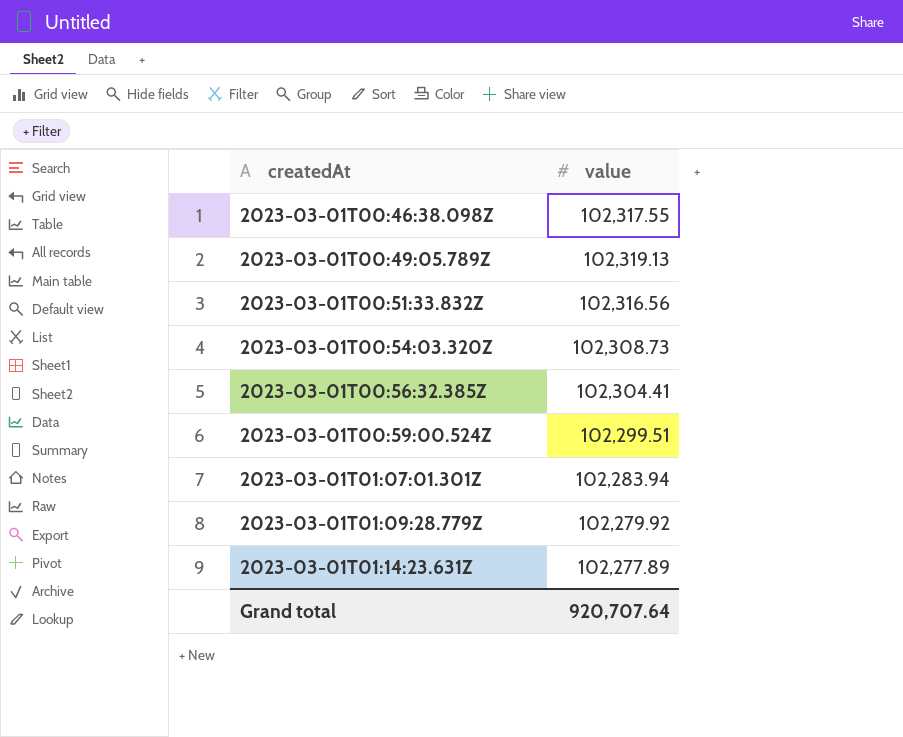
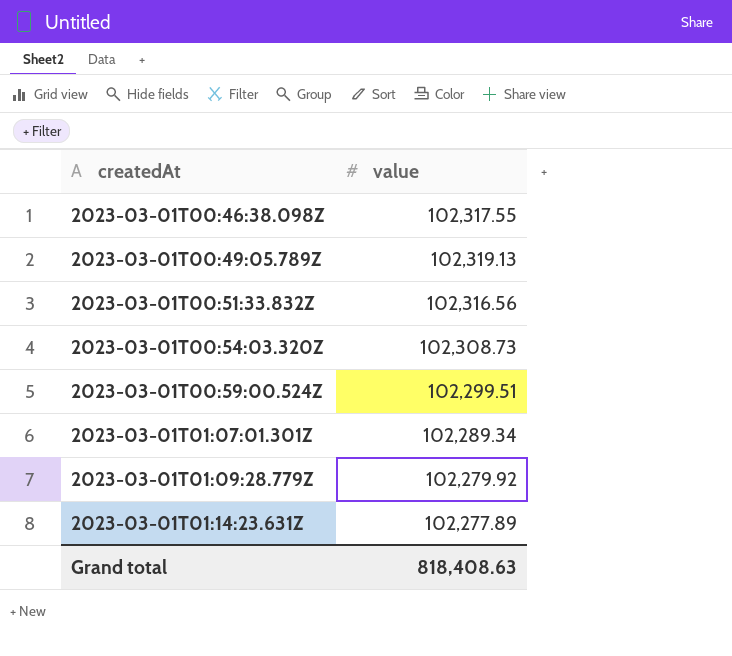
row 2023-03-01T00:56:32.385Z: 102,304.41 -> none
2023-03-01T01:07:01.301Z | value: 102,283.94 -> 102,289.34
Grand total | value: 920,707.64 -> 818,408.63

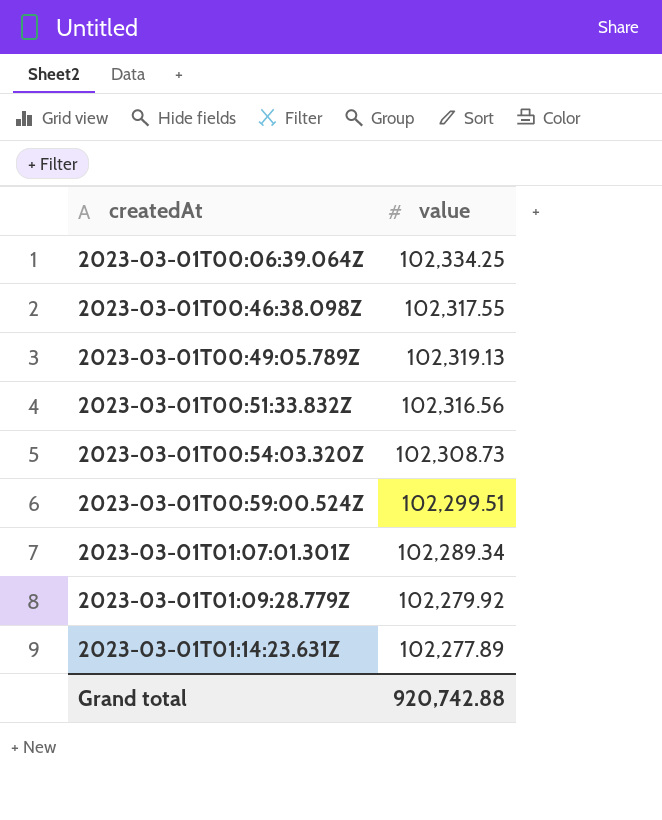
row 2023-03-01T00:06:39.064Z: none -> 102,334.25
Grand total | value: 818,408.63 -> 920,742.88

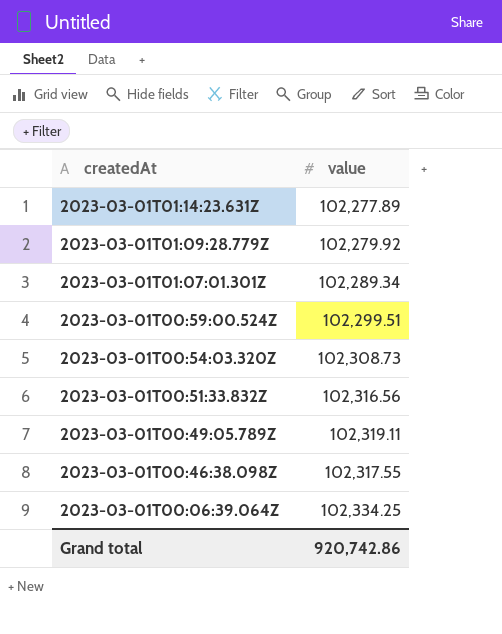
row order: createdAt ascending -> createdAt descending
2023-03-01T00:49:05.789Z | value: 102,319.13 -> 102,319.11
Grand total | value: 920,742.88 -> 920,742.86

